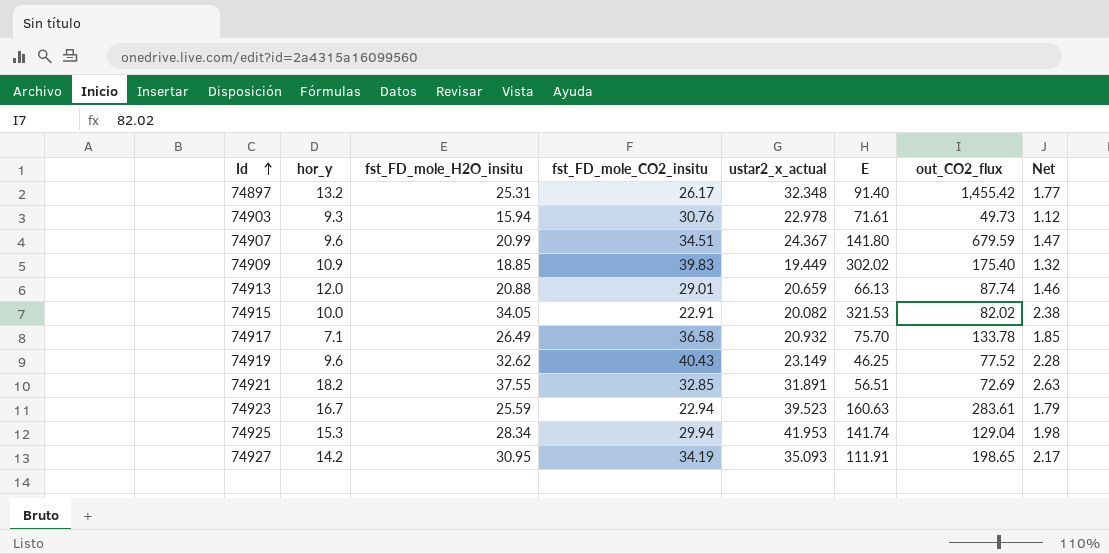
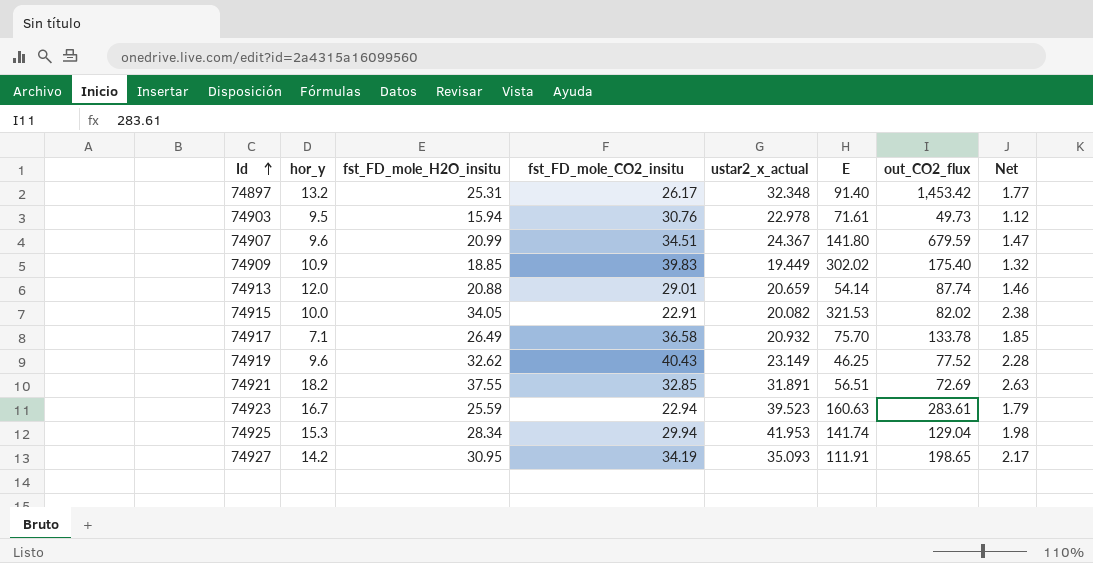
74897 | out_CO2_flux: 1,455.42 -> 1,453.42
74903 | hor_y: 9.3 -> 9.5
74913 | E: 66.13 -> 54.14

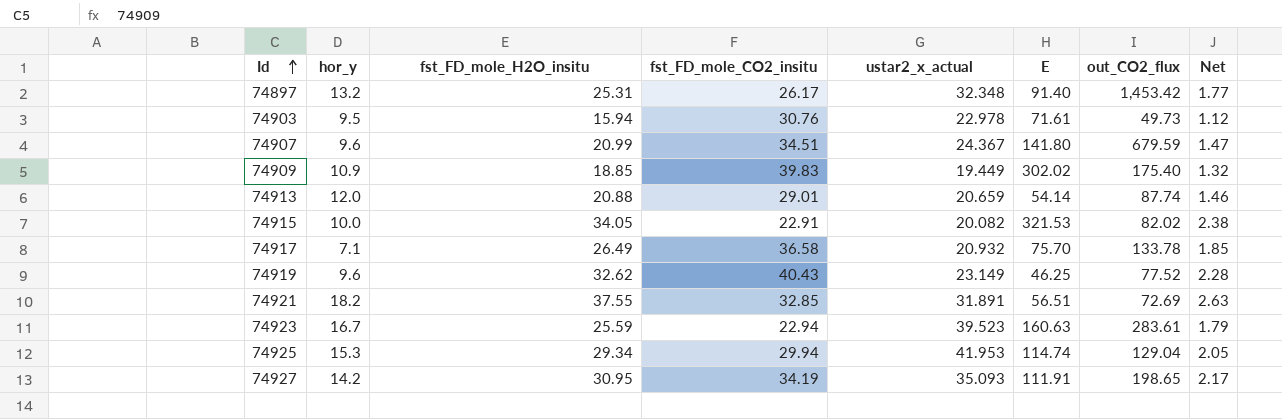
74925 | fst_FD_mole_H2O_insitu: 28.34 -> 29.34
74925 | E: 141.74 -> 114.74
74925 | Net: 1.98 -> 2.05

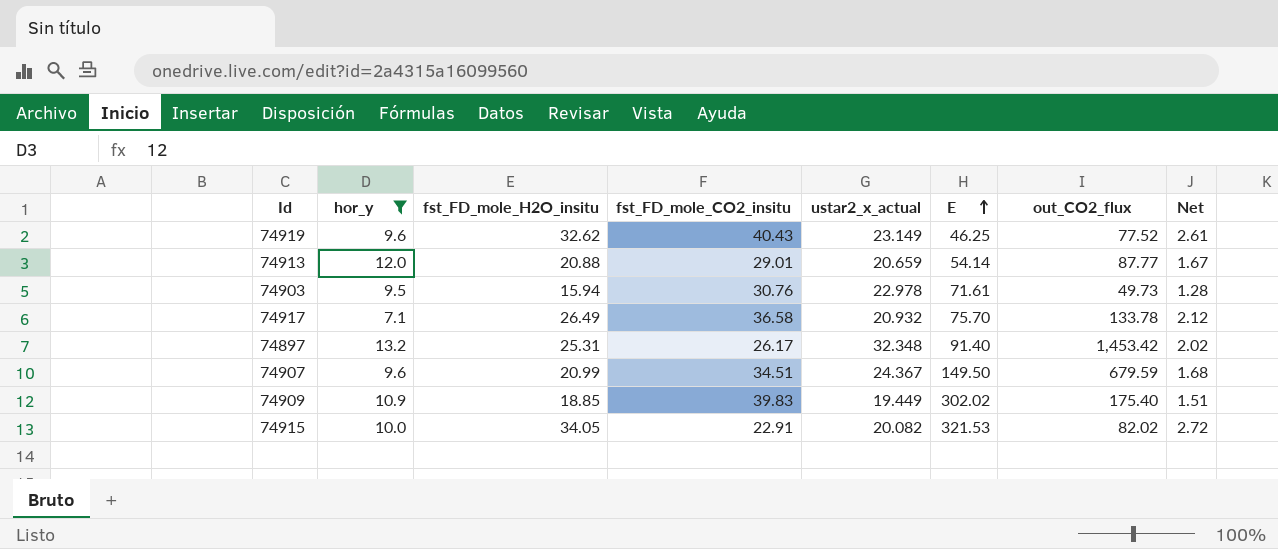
filter: none -> hor_y <= 13.2
row order: Id ascending -> E ascending
column Net | formula: [fst_FD_mole_H2O_insitu] * 0.07 -> [fst_FD_mole_H2O_insitu] * 0.08
74913 | out_CO2_flux: 87.74 -> 87.77
74907 | E: 141.80 -> 149.50

